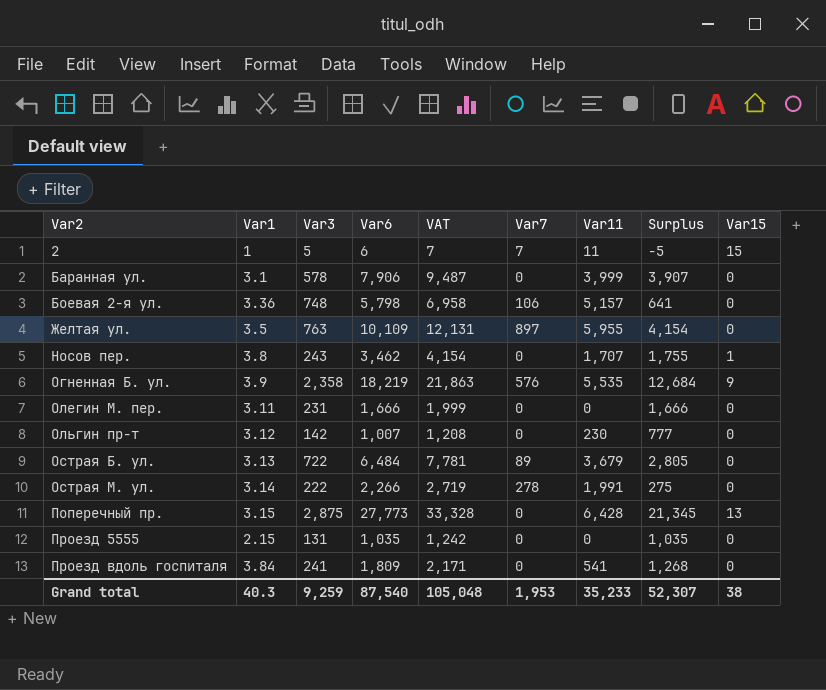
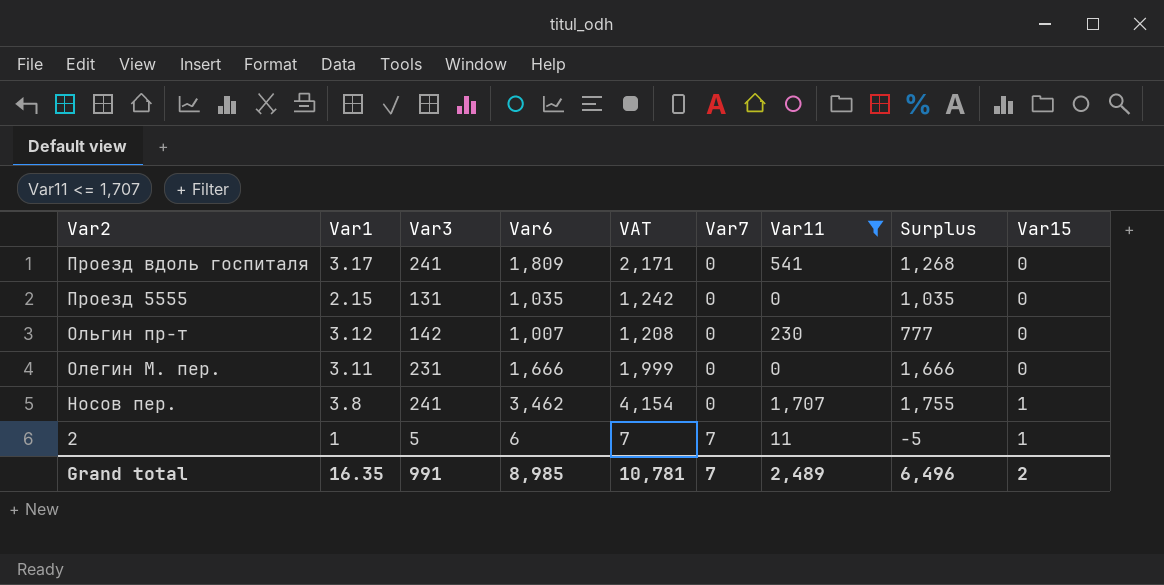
filter: none -> Var11 <= 1,707
row order: Var2 ascending -> Var2 descending
Проезд вдоль госпиталя | Var1: 3.84 -> 3.17
Носов пер. | Var3: 243 -> 241
2 | Var15: 15 -> 1
Grand total | Var1: 40.3 -> 16.35
Grand total | Var3: 9,259 -> 991
Grand total | Var6: 87,540 -> 8,985
Grand total | VAT: 105,048 -> 10,781
Grand total | Var7: 1,953 -> 7
Grand total | Var11: 35,233 -> 2,489
Grand total | Surplus: 52,307 -> 6,496
Grand total | Var15: 38 -> 2

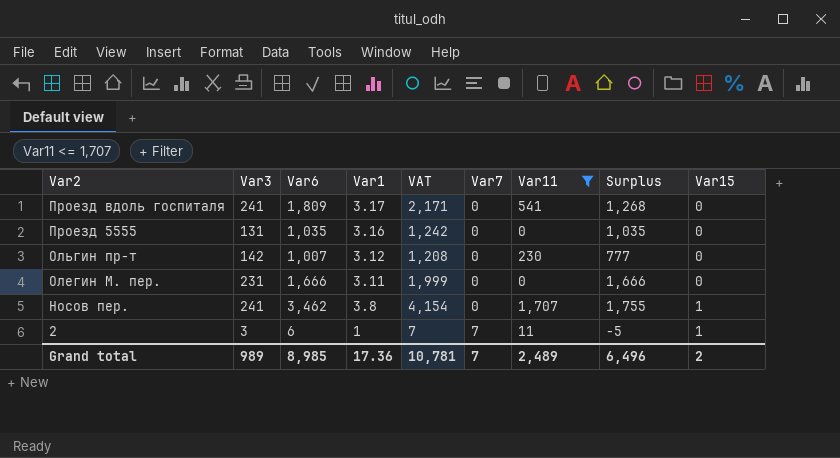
column Var1 | position: 2 -> 4
Проезд 5555 | Var1: 2.15 -> 3.16
2 | Var3: 5 -> 3
Grand total | Var3: 991 -> 989
Grand total | Var1: 16.35 -> 17.36

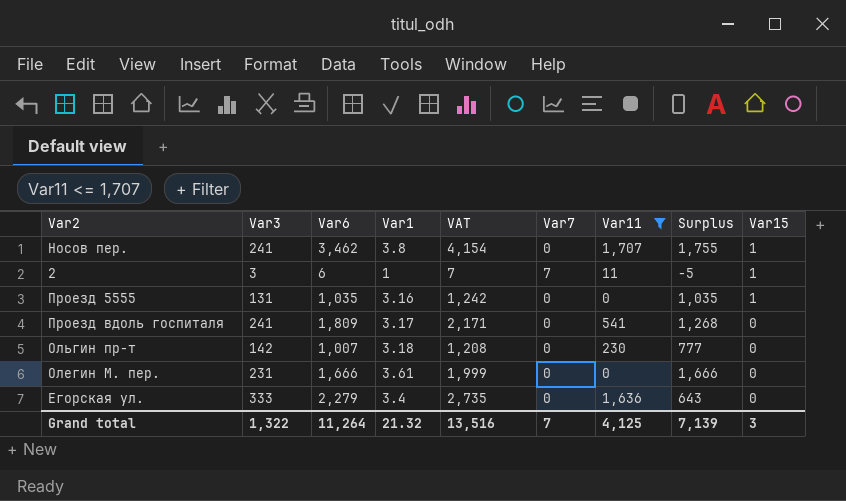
row order: Var2 descending -> Var15 descending
Проезд 5555 | Var15: 0 -> 1
Ольгин пр-т | Var1: 3.12 -> 3.18
Олегин М. пер. | Var1: 3.11 -> 3.61
row Егорская ул.: none -> 333 | 2,279 | 3.4 | 2,735 | 0 | 1,636 | 643 | 0
Grand total | Var3: 989 -> 1,322
Grand total | Var6: 8,985 -> 11,264
Grand total | Var1: 17.36 -> 21.32
Grand total | VAT: 10,781 -> 13,516
Grand total | Var11: 2,489 -> 4,125
Grand total | Surplus: 6,496 -> 7,139
Grand total | Var15: 2 -> 3

